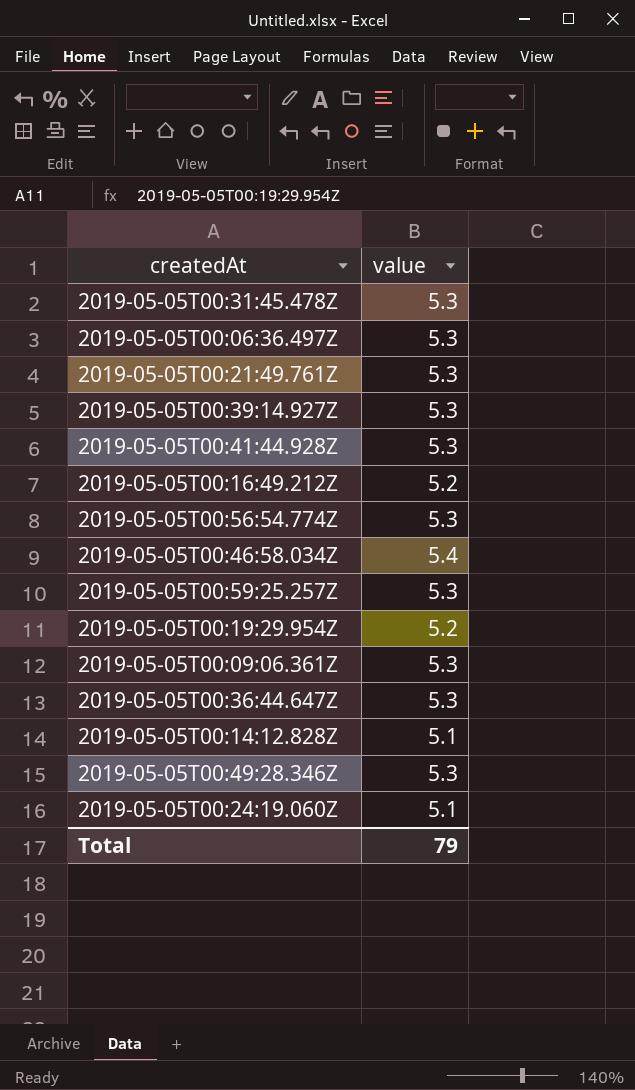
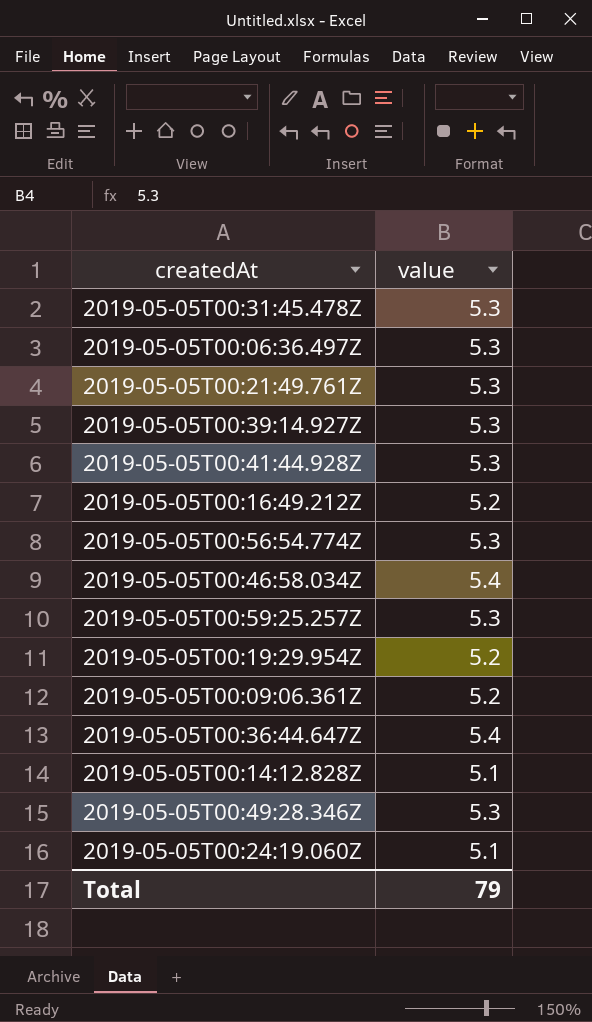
2019-05-05T00:09:06.361Z | value: 5.3 -> 5.2
2019-05-05T00:36:44.647Z | value: 5.3 -> 5.4

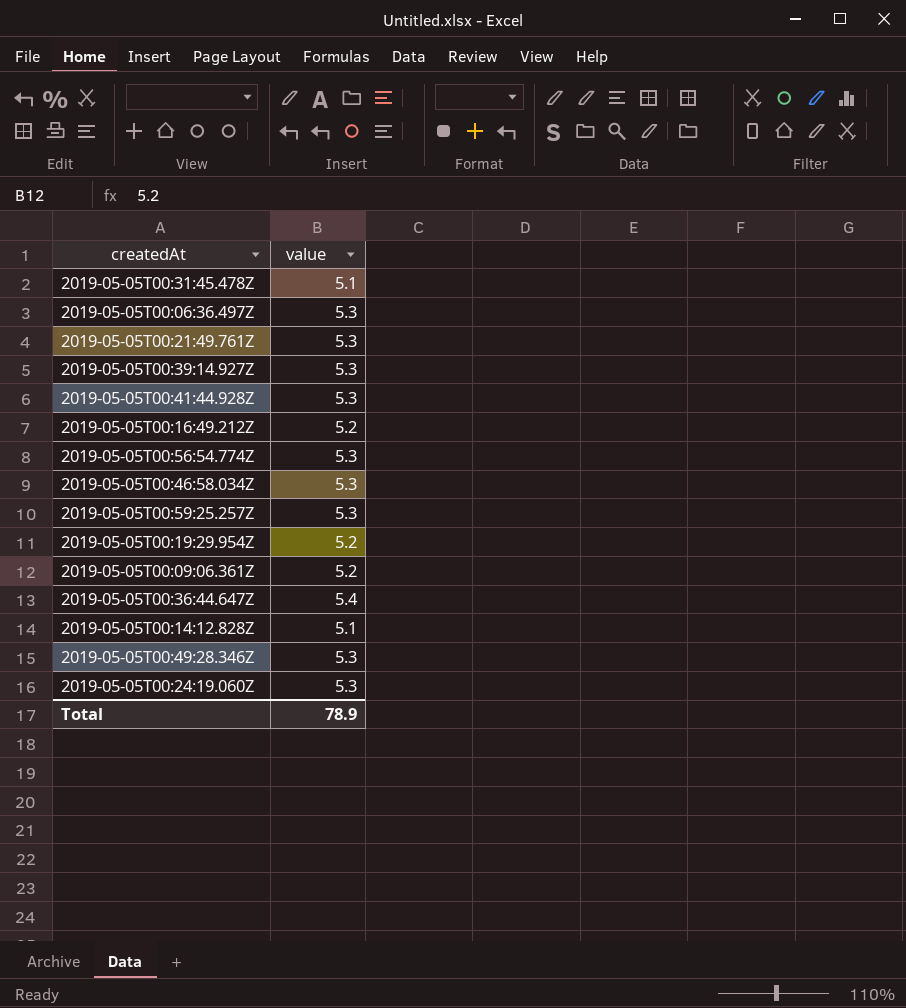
2019-05-05T00:31:45.478Z | value: 5.3 -> 5.1
2019-05-05T00:46:58.034Z | value: 5.4 -> 5.3
2019-05-05T00:24:19.060Z | value: 5.1 -> 5.3
Total | value: 79 -> 78.9

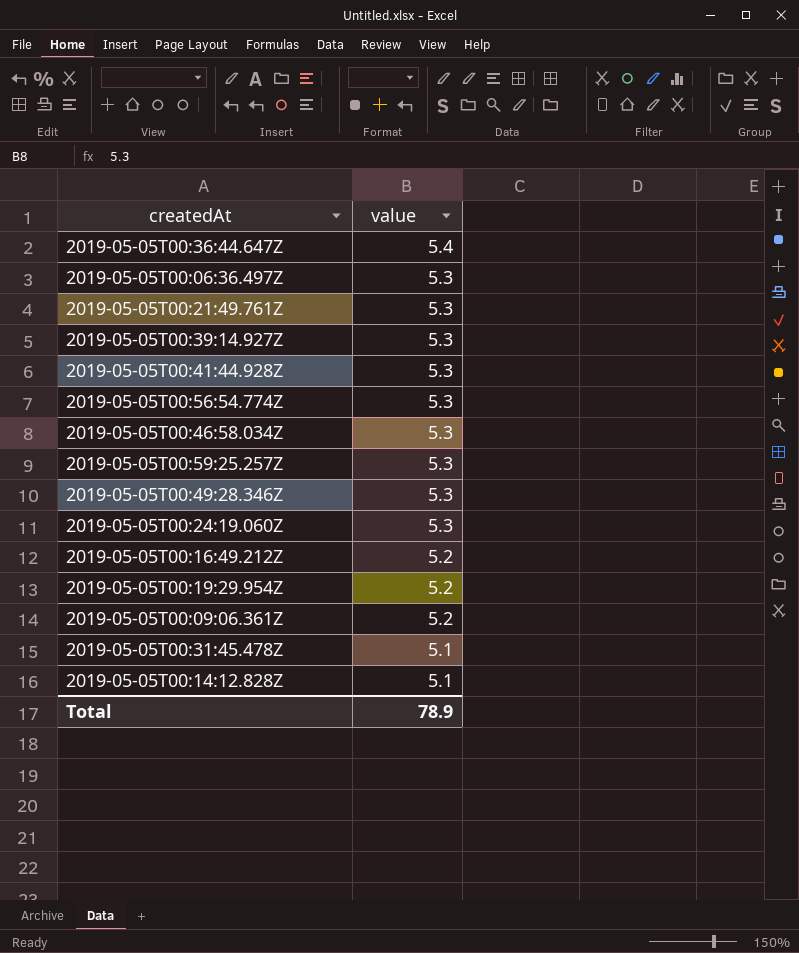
row order: none -> value descending

